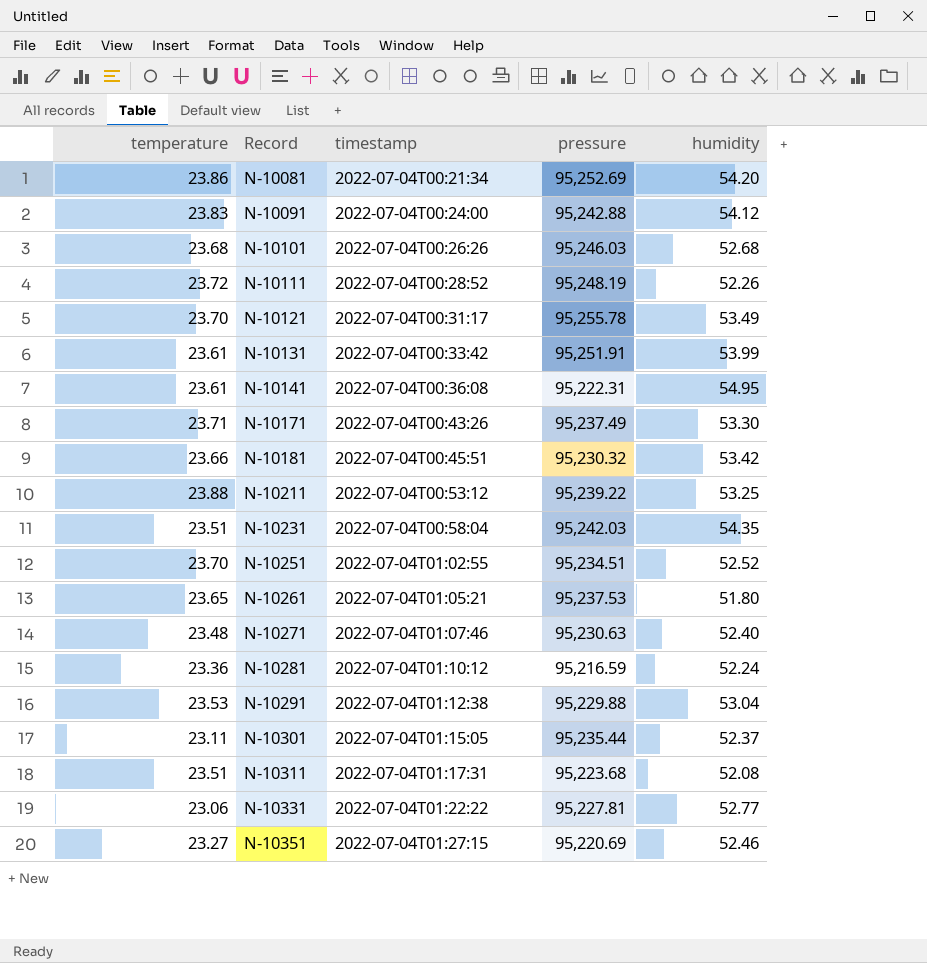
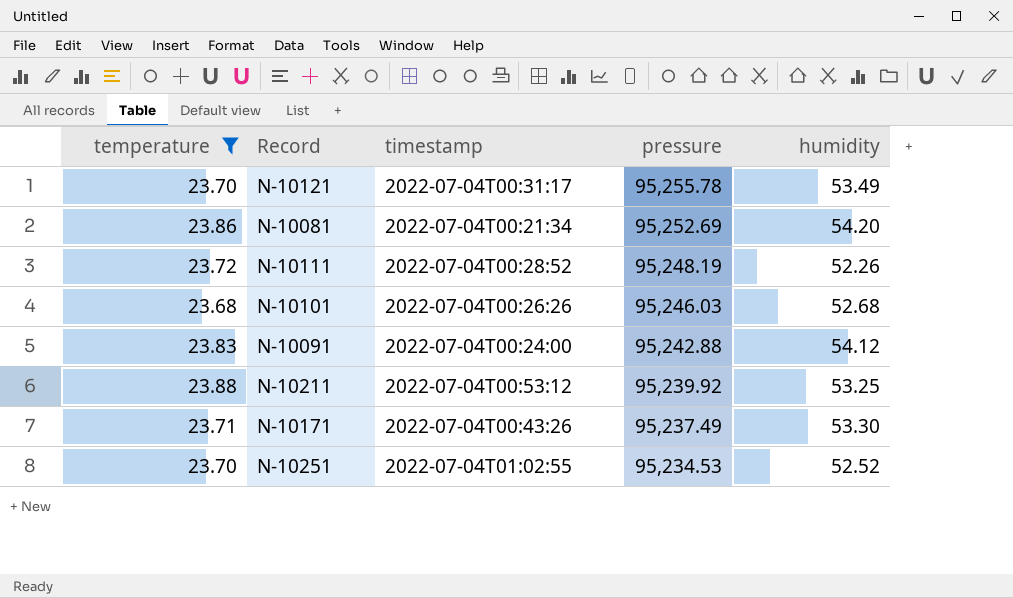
filter: none -> temperature >= 23.68
row order: Record ascending -> pressure descending
N-10211 | pressure: 95,239.22 -> 95,239.92
N-10251 | pressure: 95,234.51 -> 95,234.53

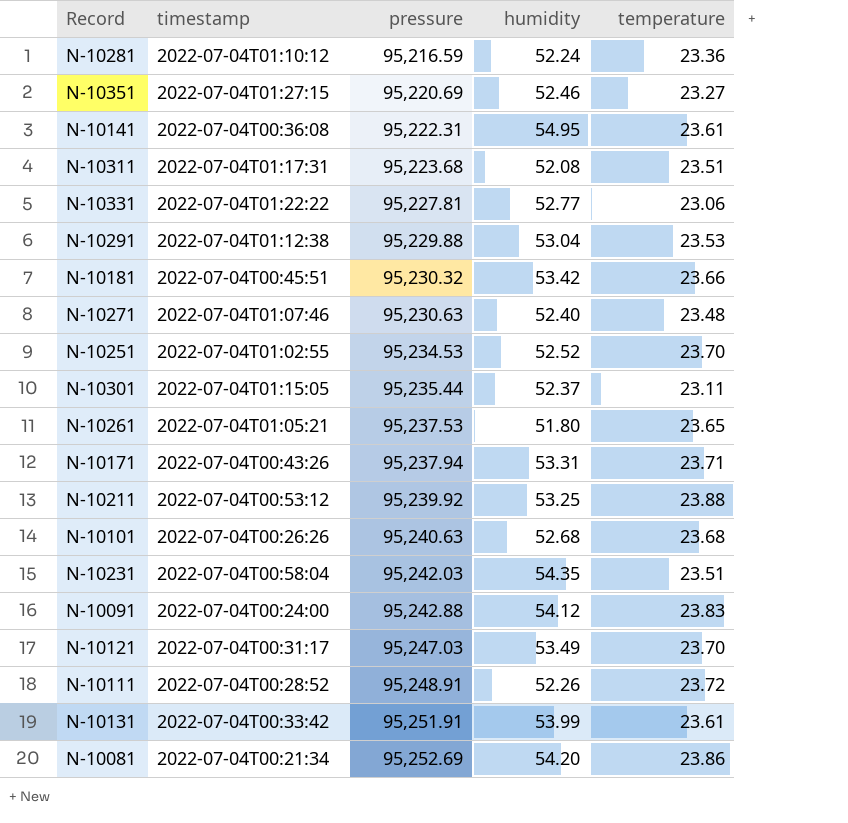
filter: temperature >= 23.68 -> none
row order: pressure descending -> pressure ascending
column temperature | position: 1 -> 5
N-10171 | pressure: 95,237.49 -> 95,237.94
N-10171 | humidity: 53.30 -> 53.31
N-10101 | pressure: 95,246.03 -> 95,240.63
N-10121 | pressure: 95,255.78 -> 95,247.03
N-10111 | pressure: 95,248.19 -> 95,248.91

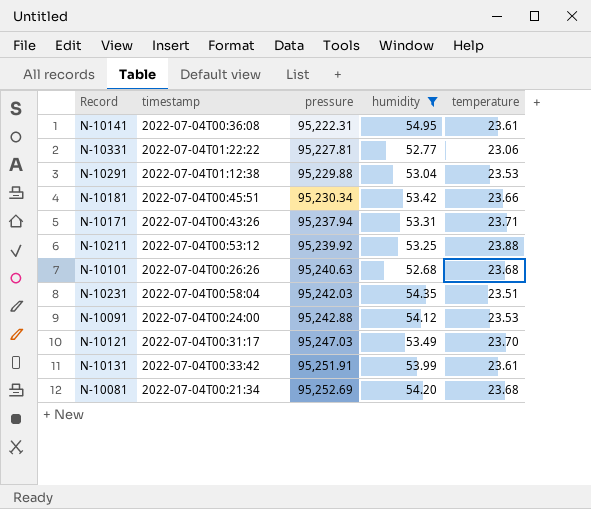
filter: none -> humidity >= 52.68
N-10181 | pressure: 95,230.32 -> 95,230.34
N-10091 | temperature: 23.83 -> 23.53
N-10081 | temperature: 23.86 -> 23.68

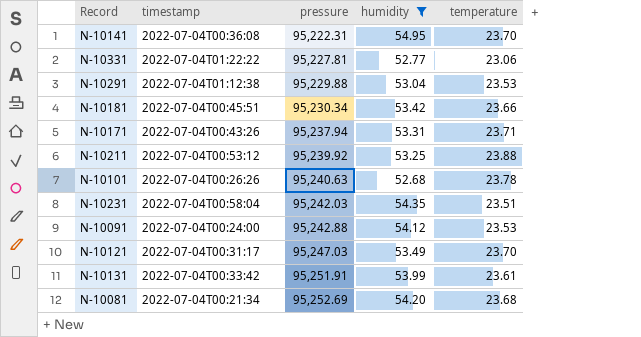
N-10141 | temperature: 23.61 -> 23.70
N-10101 | temperature: 23.68 -> 23.78

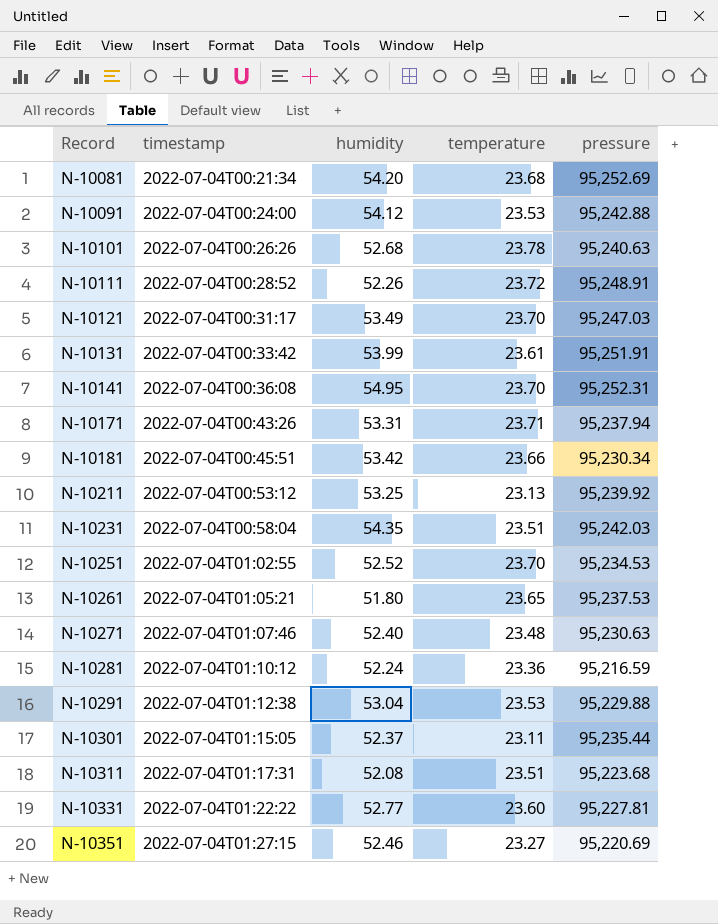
filter: humidity >= 52.68 -> none
row order: pressure ascending -> Record ascending
column pressure | position: 3 -> 5
N-10141 | pressure: 95,222.31 -> 95,252.31
N-10211 | temperature: 23.88 -> 23.13
N-10331 | temperature: 23.06 -> 23.60

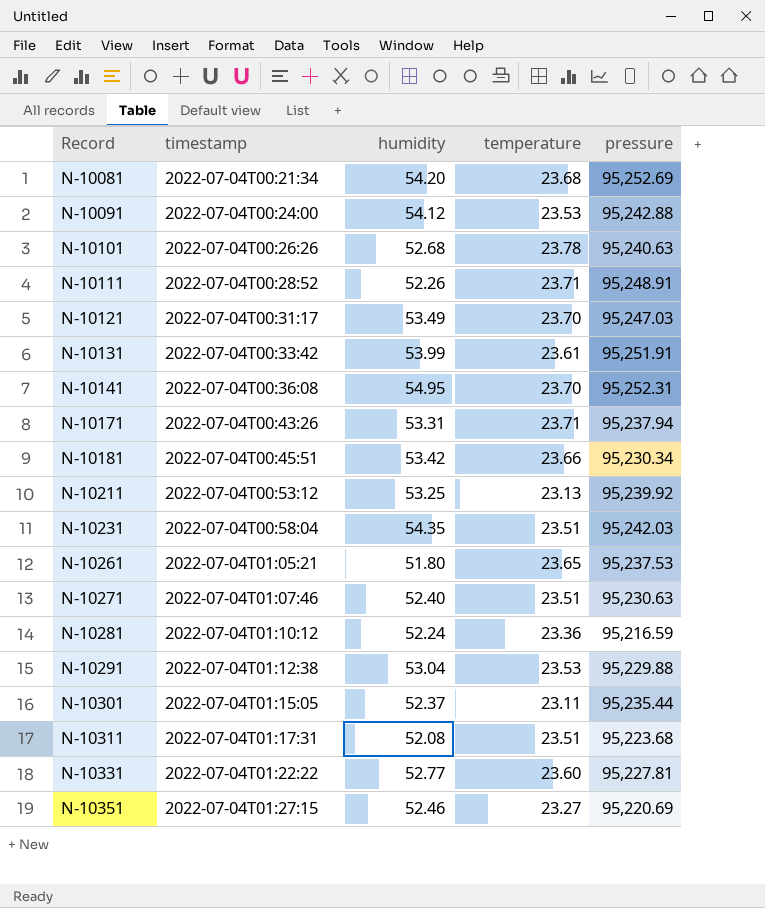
row N-10251: 2022-07-04T01:02:55 | 52.52 | 23.70 | 95,234.53 -> none
N-10111 | temperature: 23.72 -> 23.71
N-10271 | temperature: 23.48 -> 23.51

